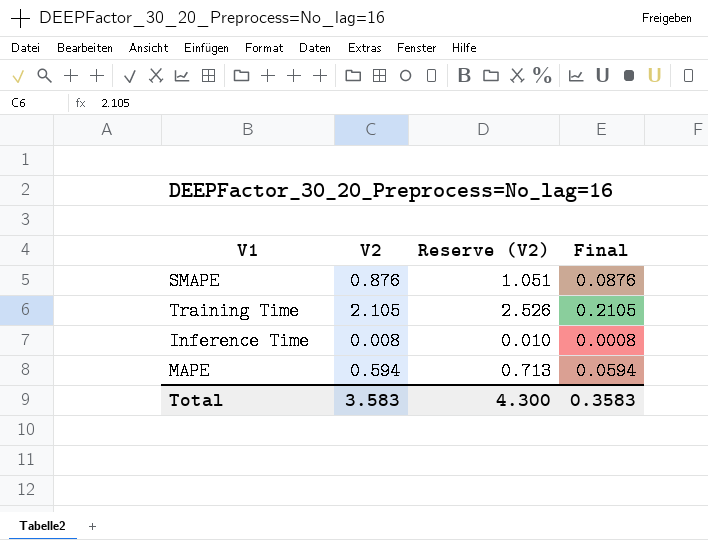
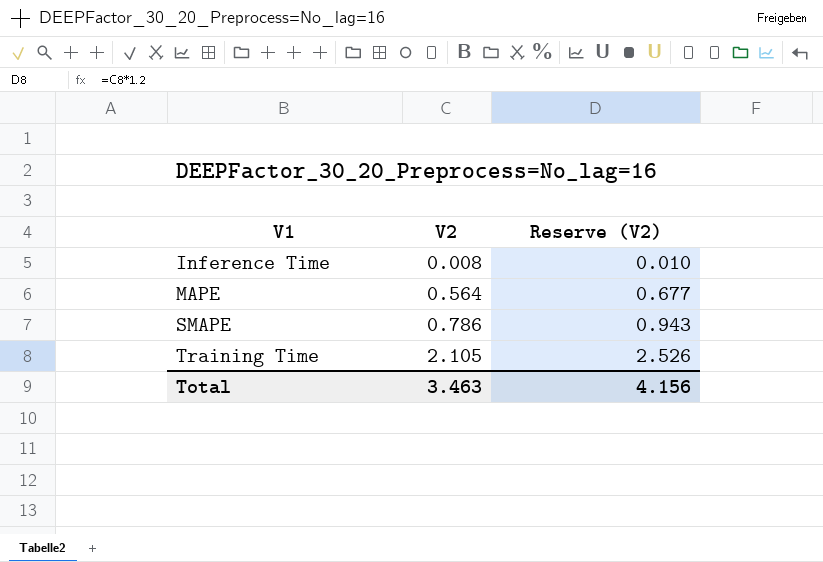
row order: none -> V1 ascending
column Final | formula: [V2] * 0.1 -> none
MAPE | V2: 0.594 -> 0.564
MAPE | Reserve (V2): 0.713 -> 0.677
SMAPE | V2: 0.876 -> 0.786
SMAPE | Reserve (V2): 1.051 -> 0.943
Total | V2: 3.583 -> 3.463
Total | Reserve (V2): 4.300 -> 4.156

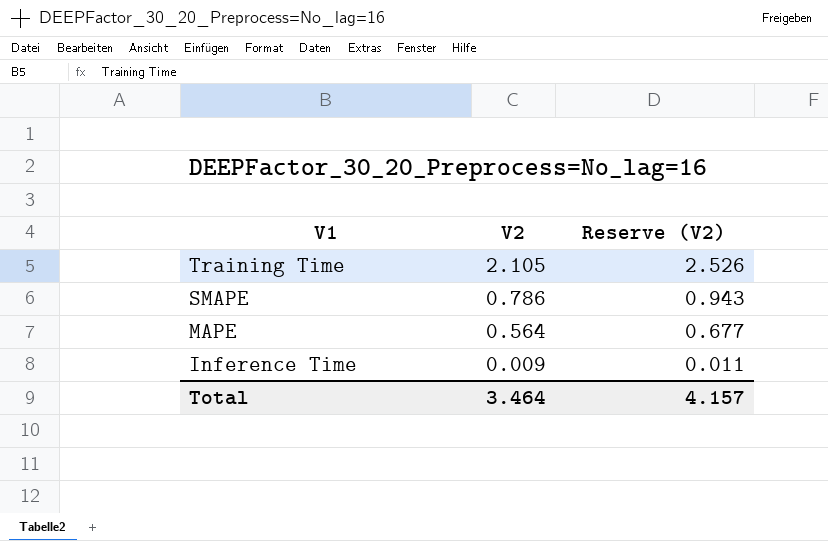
row order: V1 ascending -> V1 descending
Inference Time | V2: 0.008 -> 0.009
Inference Time | Reserve (V2): 0.010 -> 0.011
Total | V2: 3.463 -> 3.464
Total | Reserve (V2): 4.156 -> 4.157

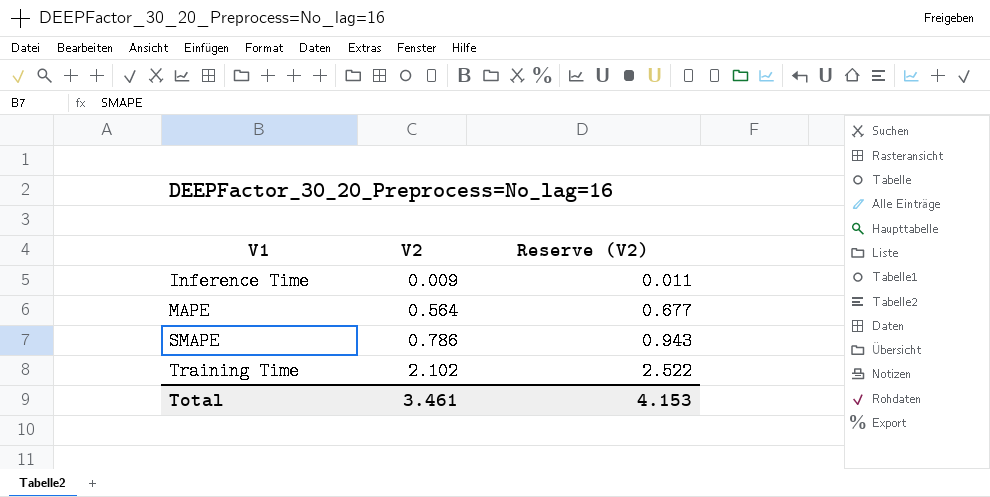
row order: V1 descending -> V1 ascending
Training Time | V2: 2.105 -> 2.102
Training Time | Reserve (V2): 2.526 -> 2.522
Total | V2: 3.464 -> 3.461
Total | Reserve (V2): 4.157 -> 4.153

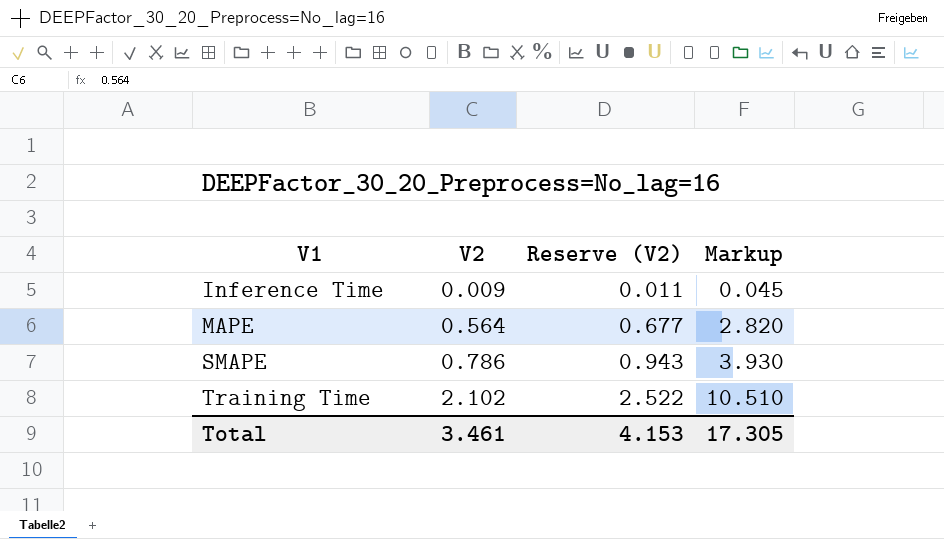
column Markup | formula: none -> [V2] * 5

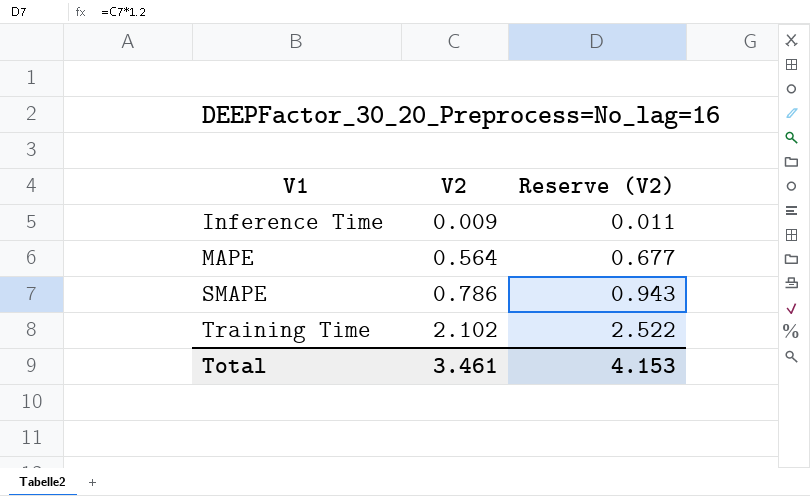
column Markup | formula: [V2] * 5 -> none

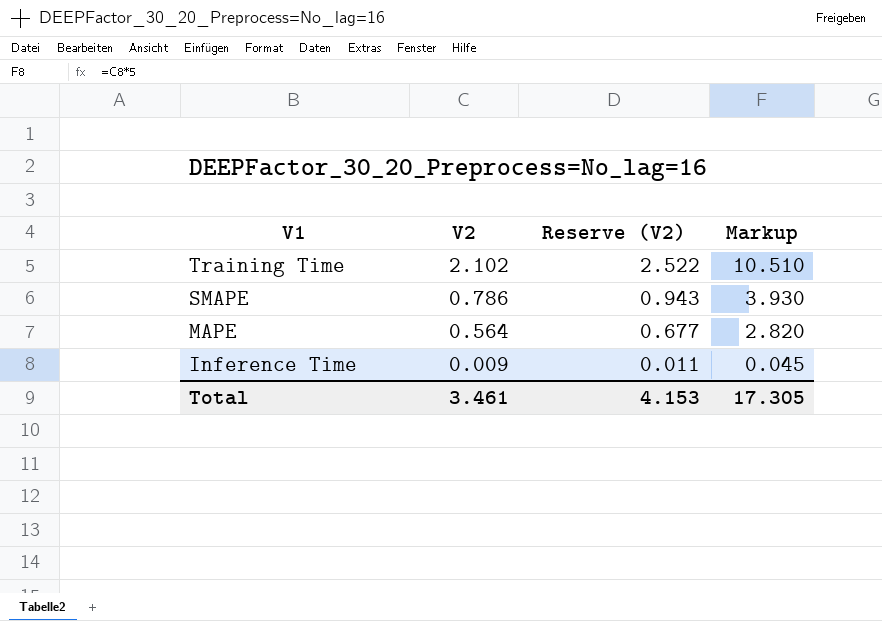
row order: V1 ascending -> V1 descending
column Markup | formula: none -> [V2] * 5

